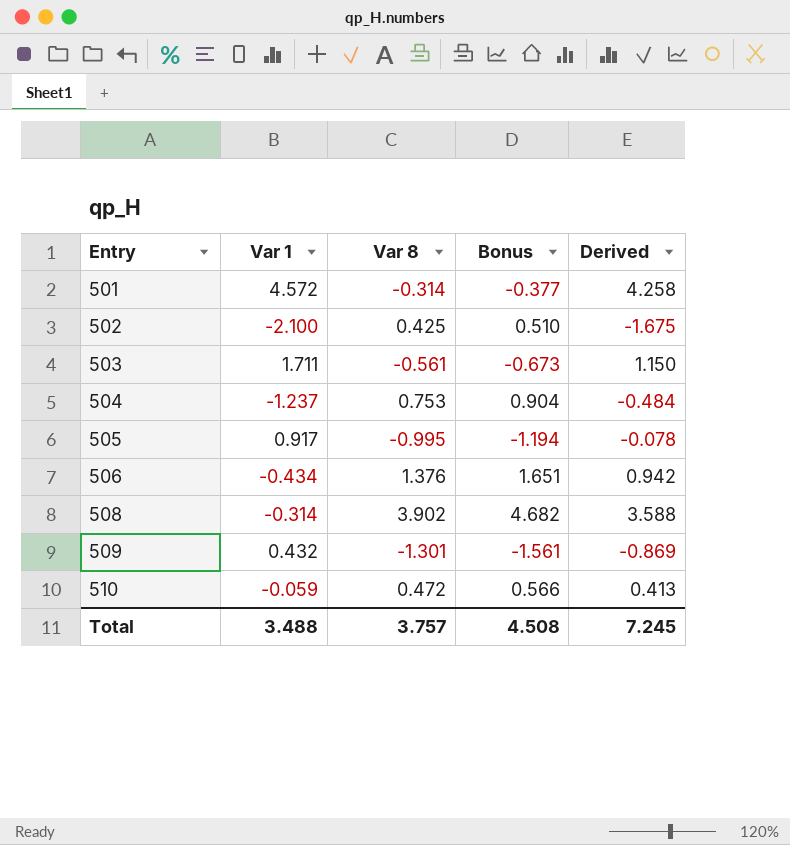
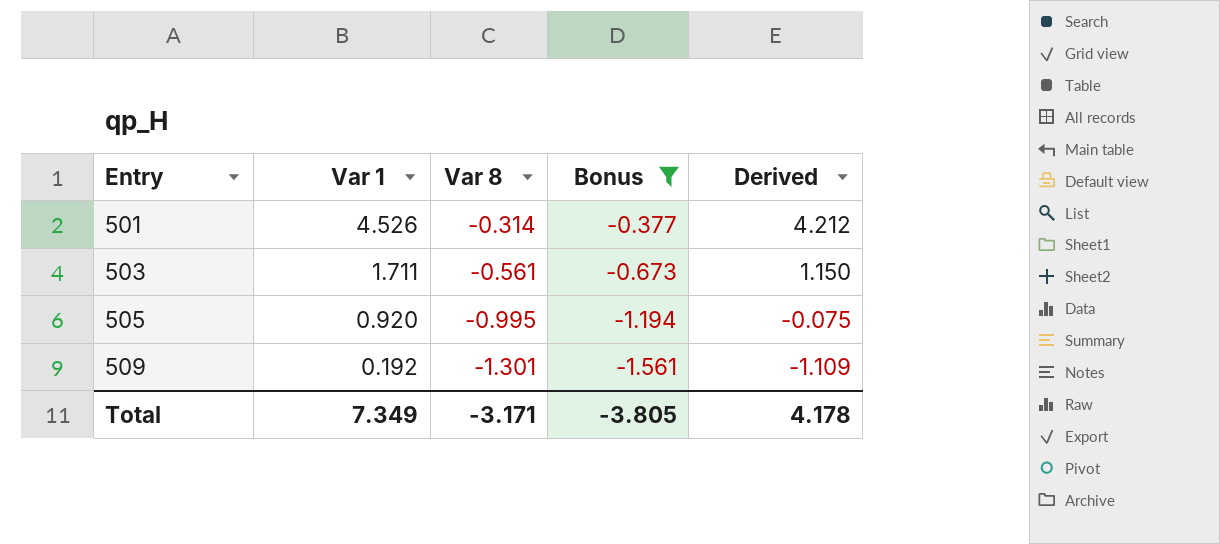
filter: none -> Bonus <= -0.377
501 | Var 1: 4.572 -> 4.526
501 | Derived: 4.258 -> 4.212
505 | Var 1: 0.917 -> 0.920
505 | Derived: -0.078 -> -0.075
509 | Var 1: 0.432 -> 0.192
509 | Derived: -0.869 -> -1.109
Total | Var 1: 3.488 -> 7.349
Total | Var 8: 3.757 -> -3.171
Total | Bonus: 4.508 -> -3.805
Total | Derived: 7.245 -> 4.178

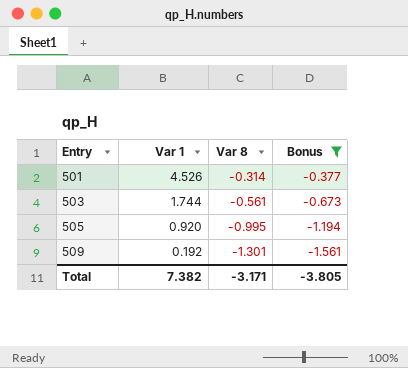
column Derived | formula: [Var 1] + [Var 8] -> none
503 | Var 1: 1.711 -> 1.744
Total | Var 1: 7.349 -> 7.382

